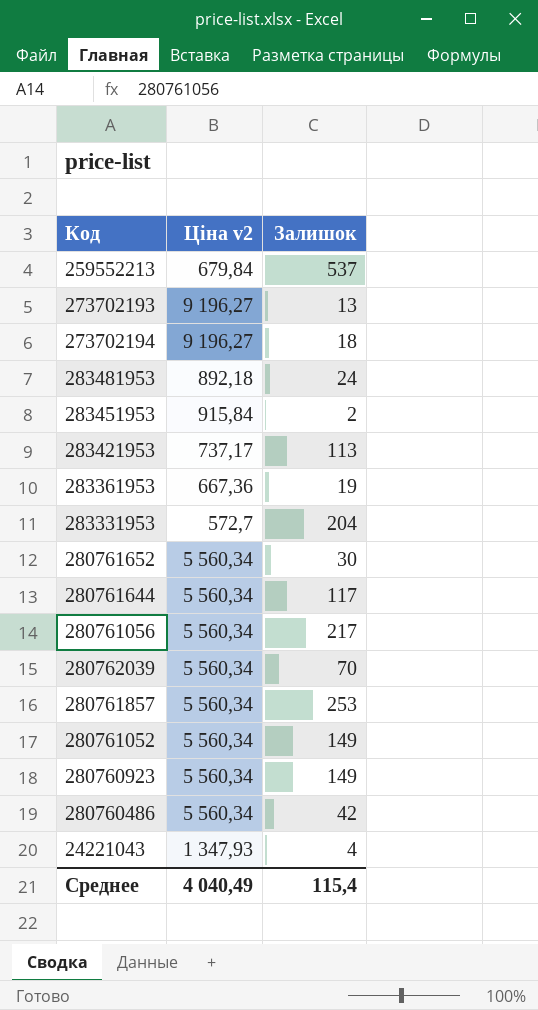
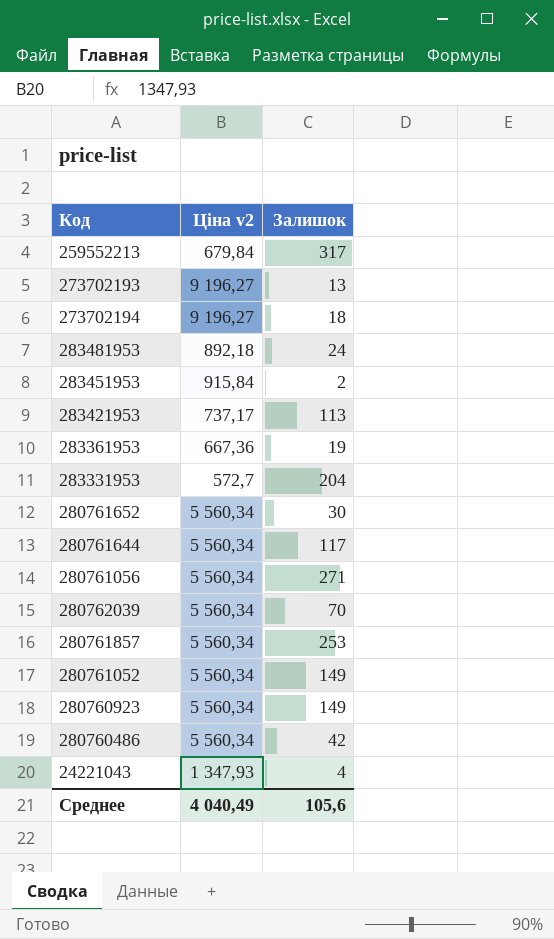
259552213 | Залишок: 537 -> 317
280761056 | Залишок: 217 -> 271
Среднее | Залишок: 115,4 -> 105,6

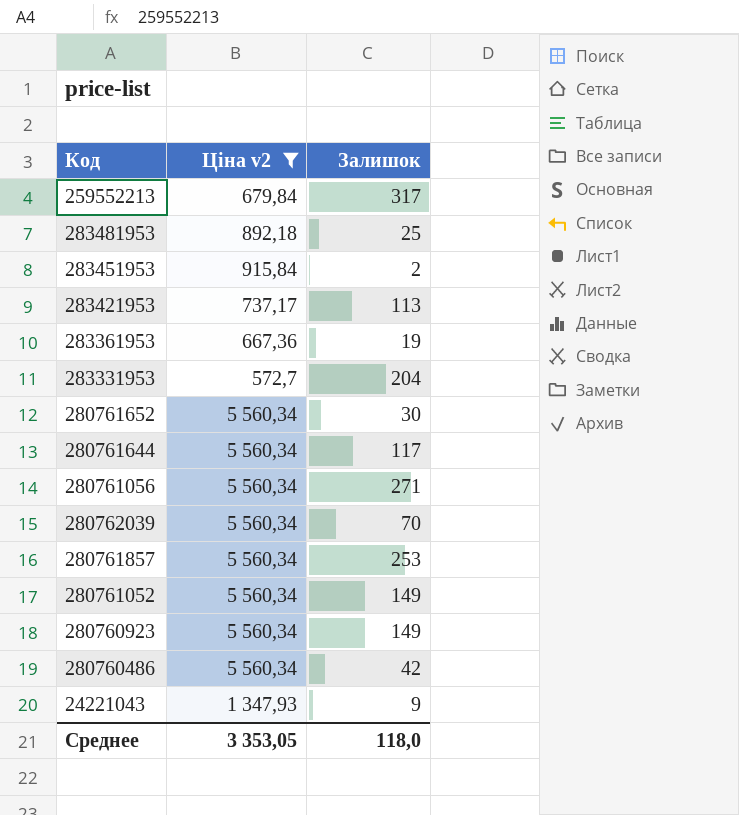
filter: none -> Ціна v2 != 9 196,27
283481953 | Залишок: 24 -> 25
24221043 | Залишок: 4 -> 9
Среднее | Ціна v2: 4 040,49 -> 3 353,05
Среднее | Залишок: 105,6 -> 118,0

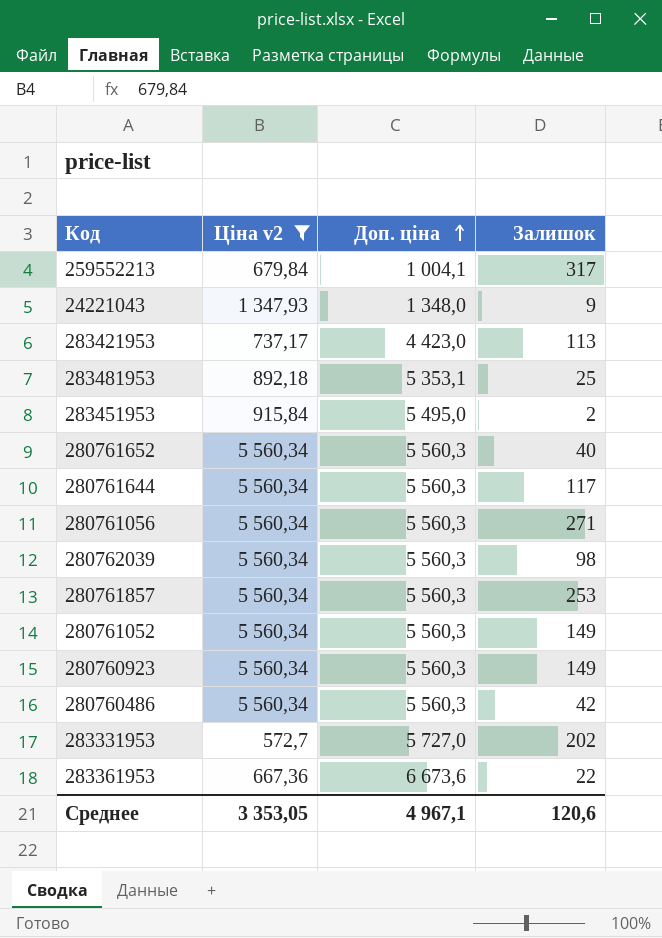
row order: none -> Доп. ціна ascending
column Доп. ціна | position: none -> 3
280761652 | Залишок: 30 -> 40
280762039 | Залишок: 70 -> 98
283331953 | Залишок: 204 -> 202
283361953 | Залишок: 19 -> 22
Среднее | Залишок: 118,0 -> 120,6

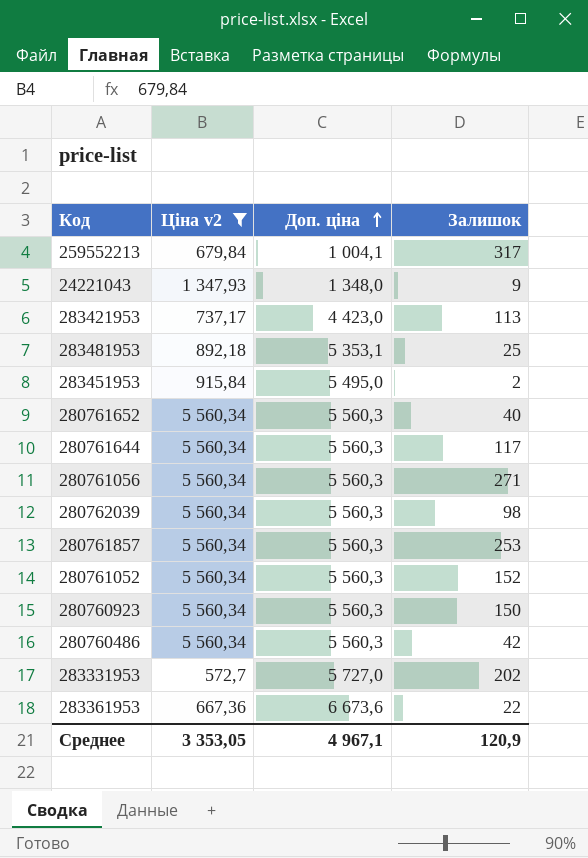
280761052 | Залишок: 149 -> 152
280760923 | Залишок: 149 -> 150
Среднее | Залишок: 120,6 -> 120,9

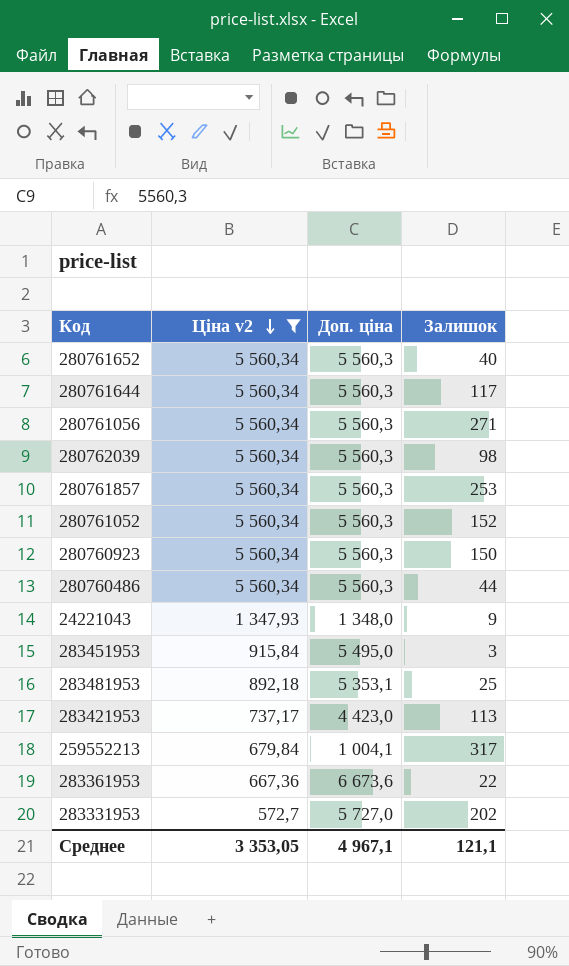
row order: Доп. ціна ascending -> Ціна v2 descending
280760486 | Залишок: 42 -> 44
283451953 | Залишок: 2 -> 3
Среднее | Залишок: 120,9 -> 121,1

